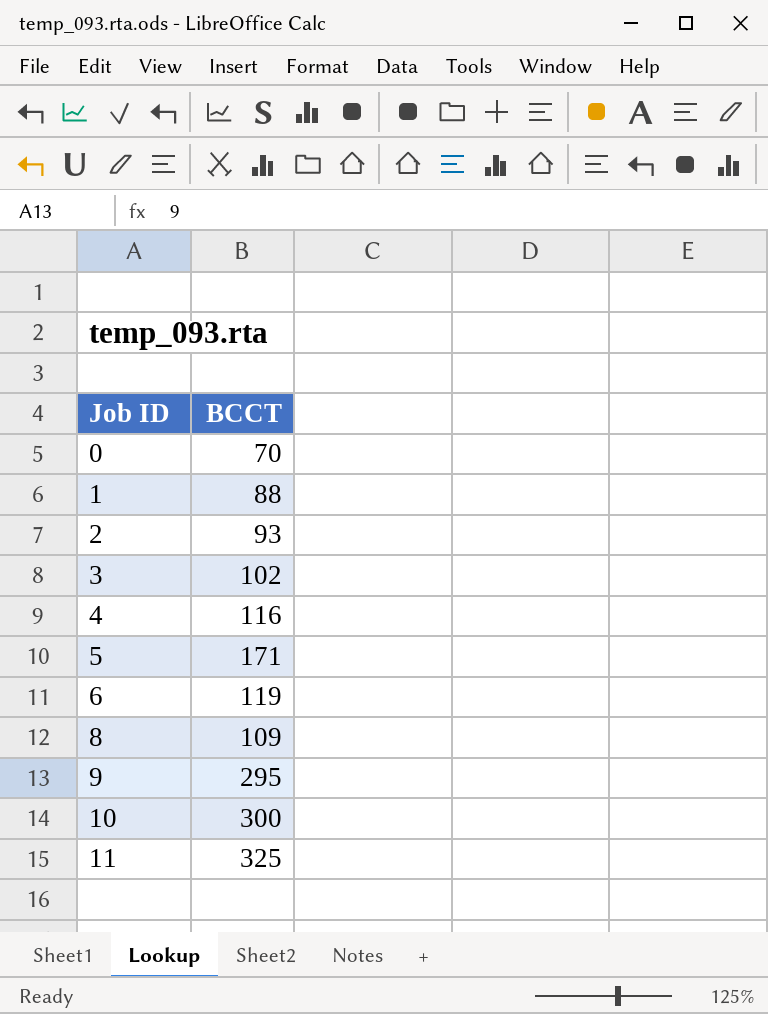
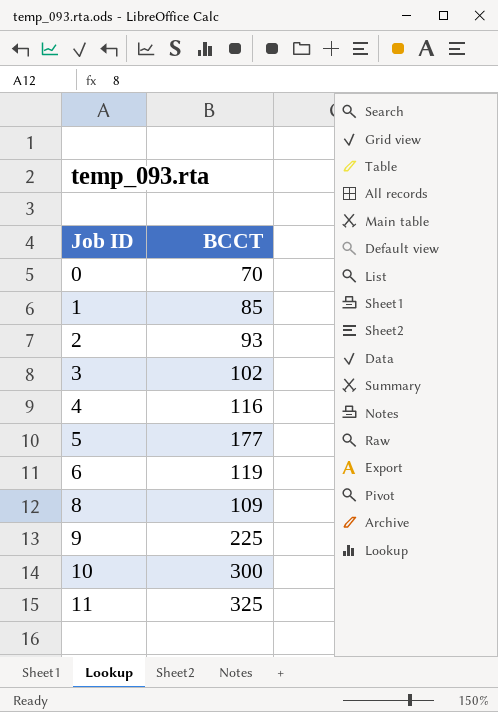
1 | BCCT: 88 -> 85
5 | BCCT: 171 -> 177
9 | BCCT: 295 -> 225

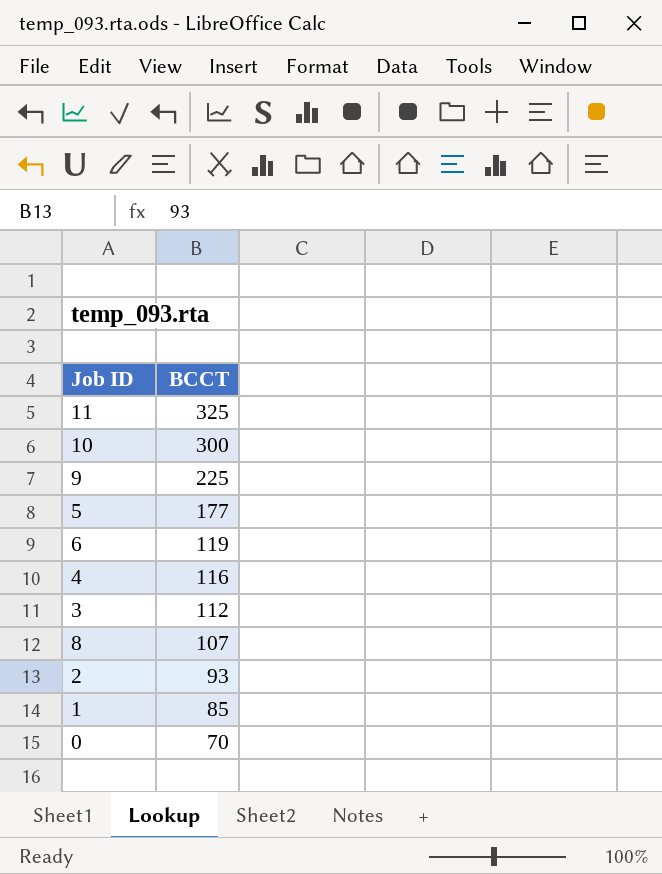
row order: Job ID ascending -> BCCT descending
3 | BCCT: 102 -> 112
8 | BCCT: 109 -> 107

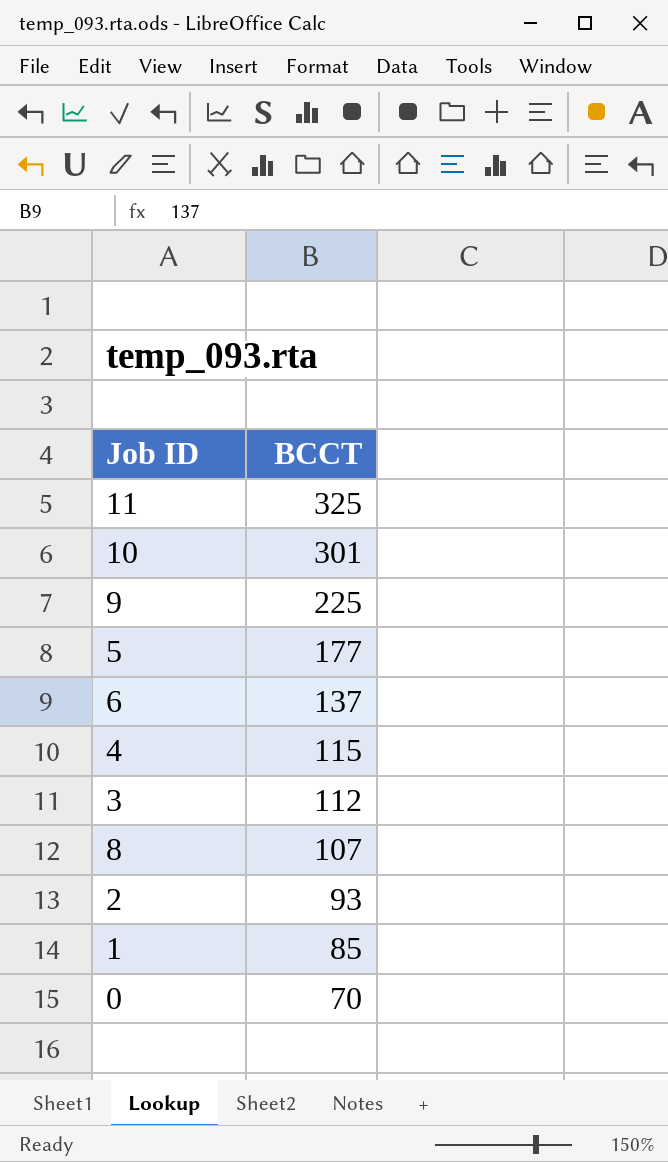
10 | BCCT: 300 -> 301
6 | BCCT: 119 -> 137
4 | BCCT: 116 -> 115

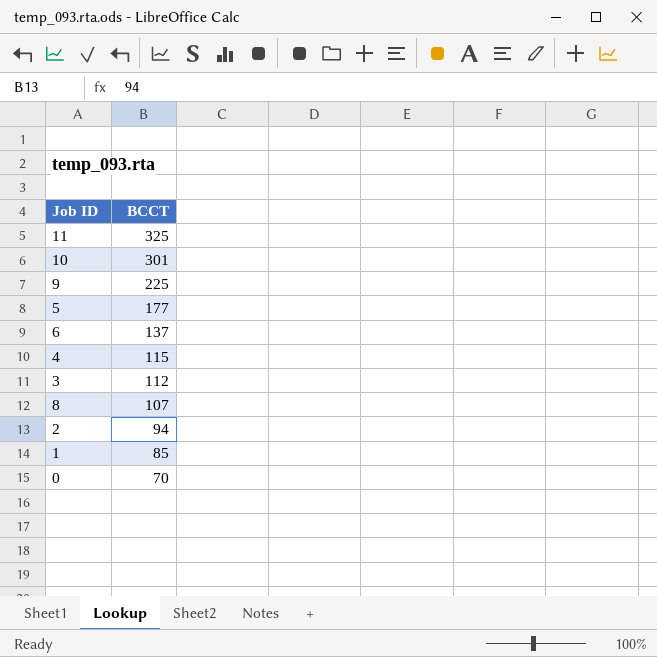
2 | BCCT: 93 -> 94

